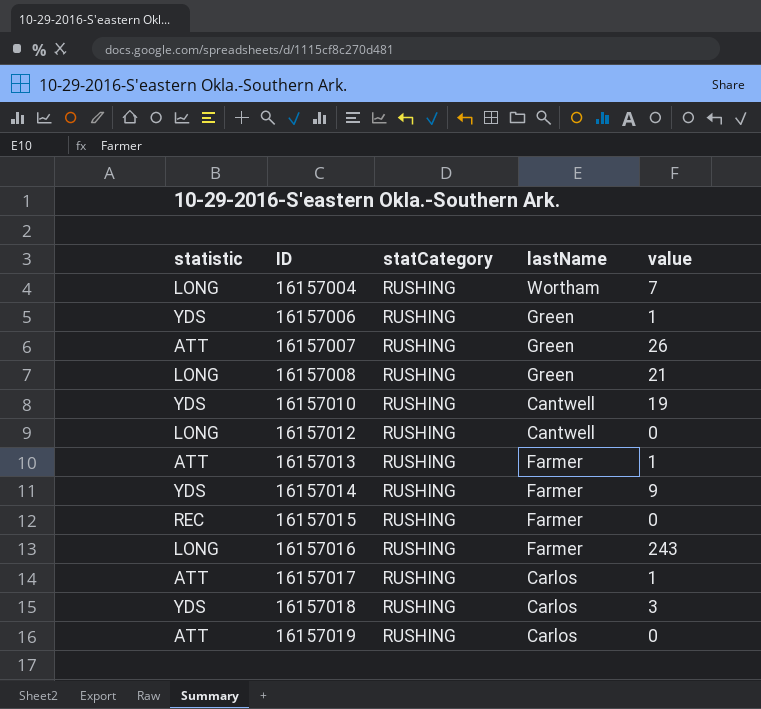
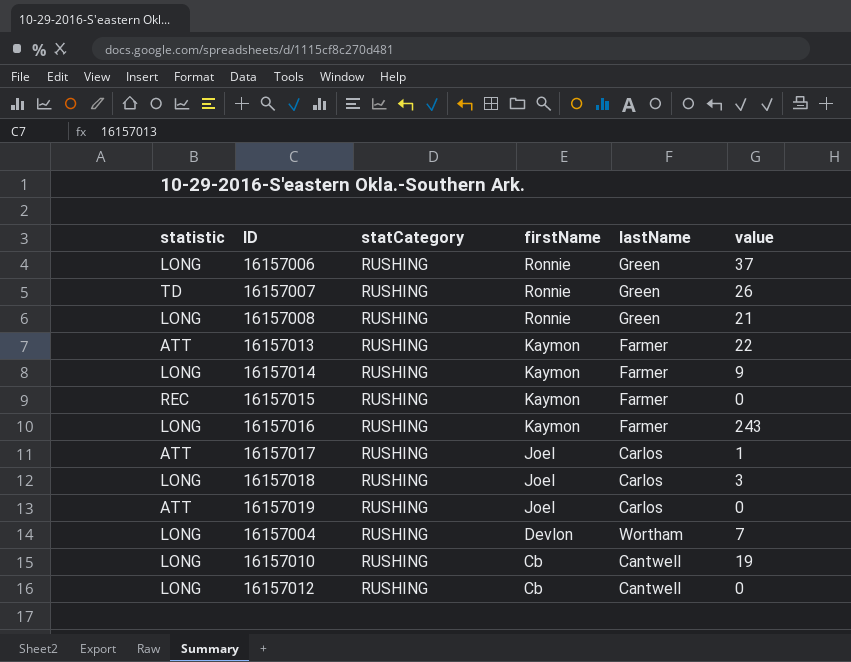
row order: ID ascending -> firstName descending
column firstName | position: none -> 4
16157006 | statistic: YDS -> LONG
16157006 | value: 1 -> 37
16157007 | statistic: ATT -> TD
16157013 | value: 1 -> 22
16157014 | statistic: YDS -> LONG
16157018 | statistic: YDS -> LONG
16157010 | statistic: YDS -> LONG

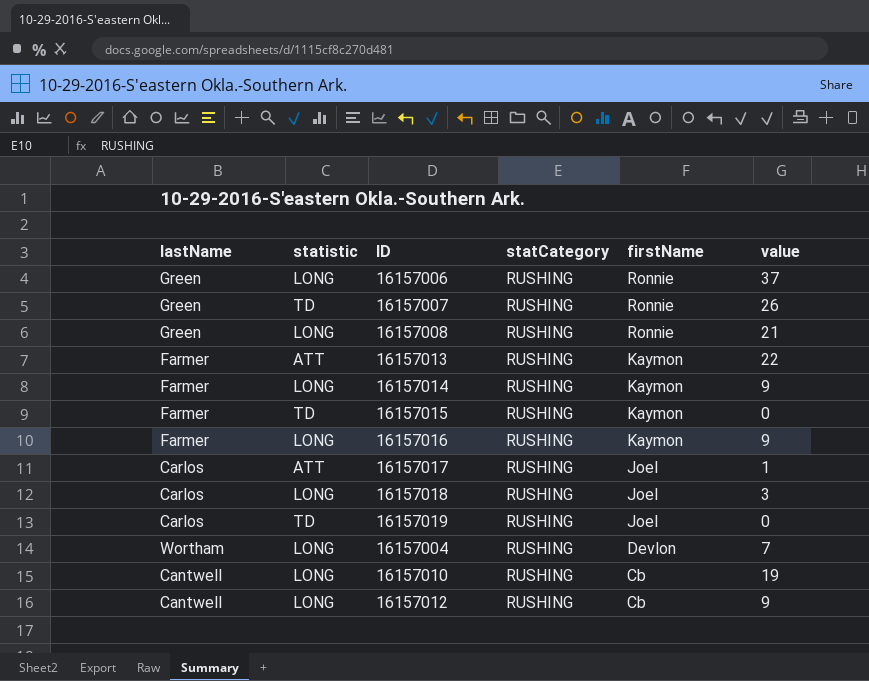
column lastName | position: 5 -> 1
16157015 | statistic: REC -> TD
16157016 | value: 243 -> 9
16157019 | statistic: ATT -> TD
16157012 | value: 0 -> 9

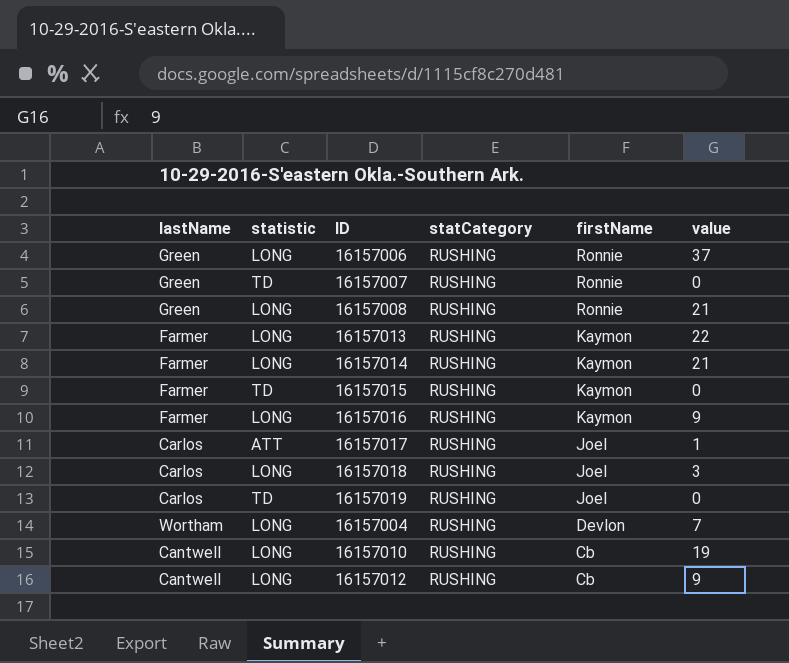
16157007 | value: 26 -> 0
16157013 | statistic: ATT -> LONG
16157014 | value: 9 -> 21

